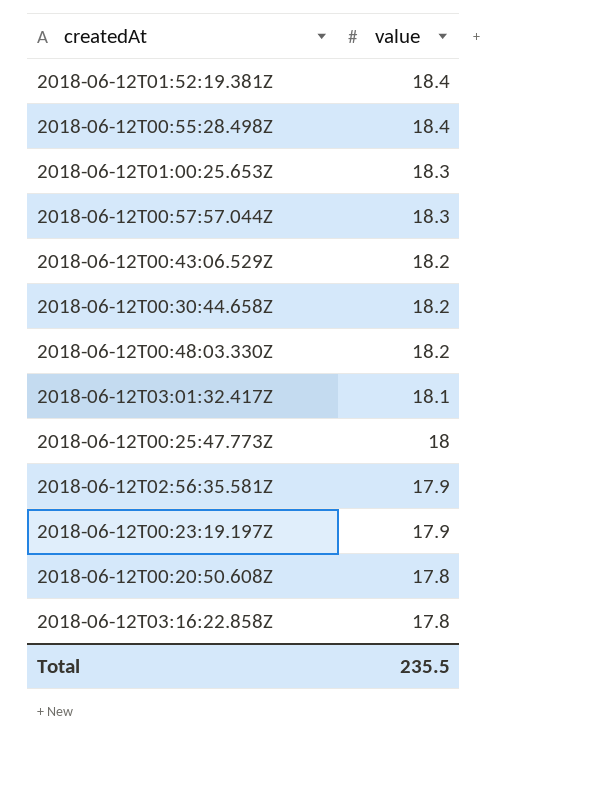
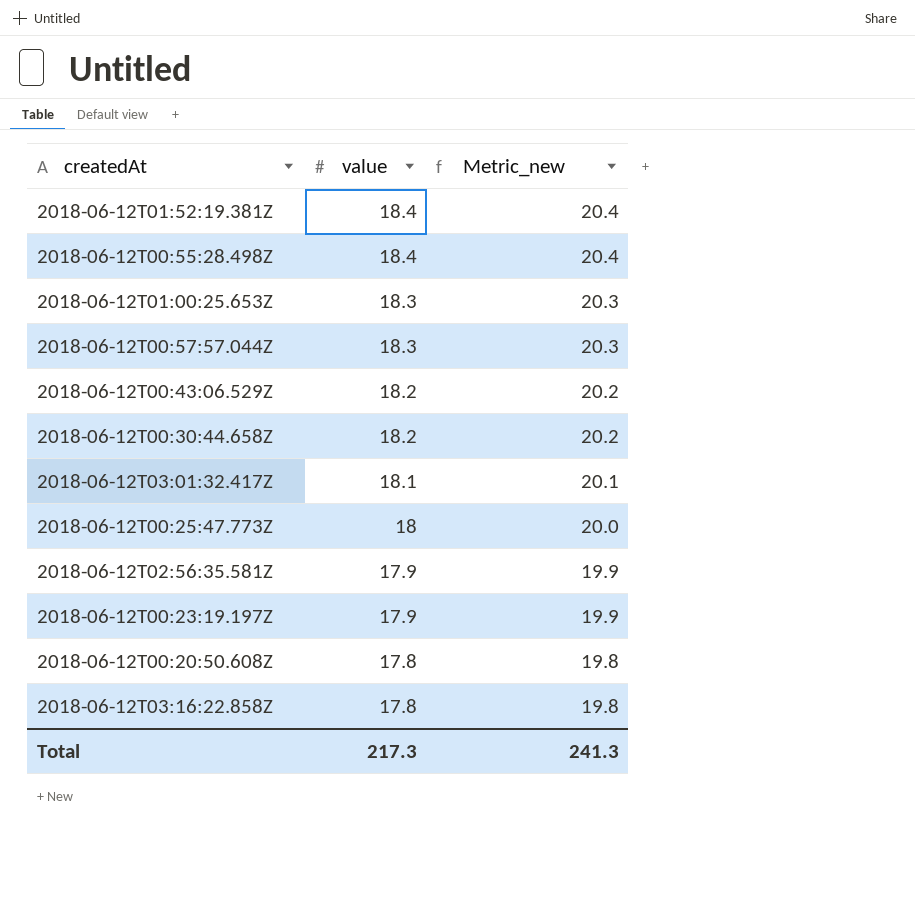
column Metric_new | formula: none -> [value] + 2
row 2018-06-12T00:48:03.330Z: 18.2 -> none
Total | value: 235.5 -> 217.3

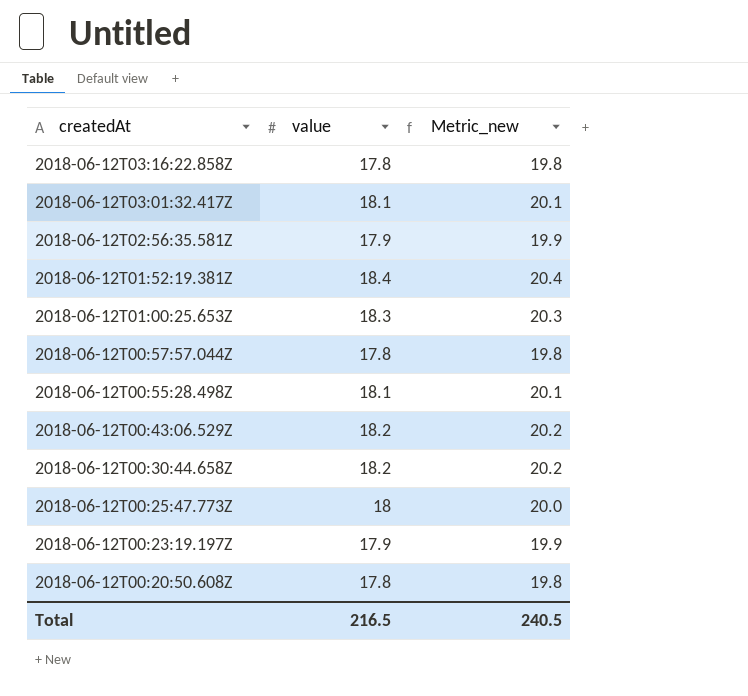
row order: value descending -> createdAt descending
2018-06-12T00:57:57.044Z | value: 18.3 -> 17.8
2018-06-12T00:57:57.044Z | Metric_new: 20.3 -> 19.8
2018-06-12T00:55:28.498Z | value: 18.4 -> 18.1
2018-06-12T00:55:28.498Z | Metric_new: 20.4 -> 20.1
Total | value: 217.3 -> 216.5
Total | Metric_new: 241.3 -> 240.5

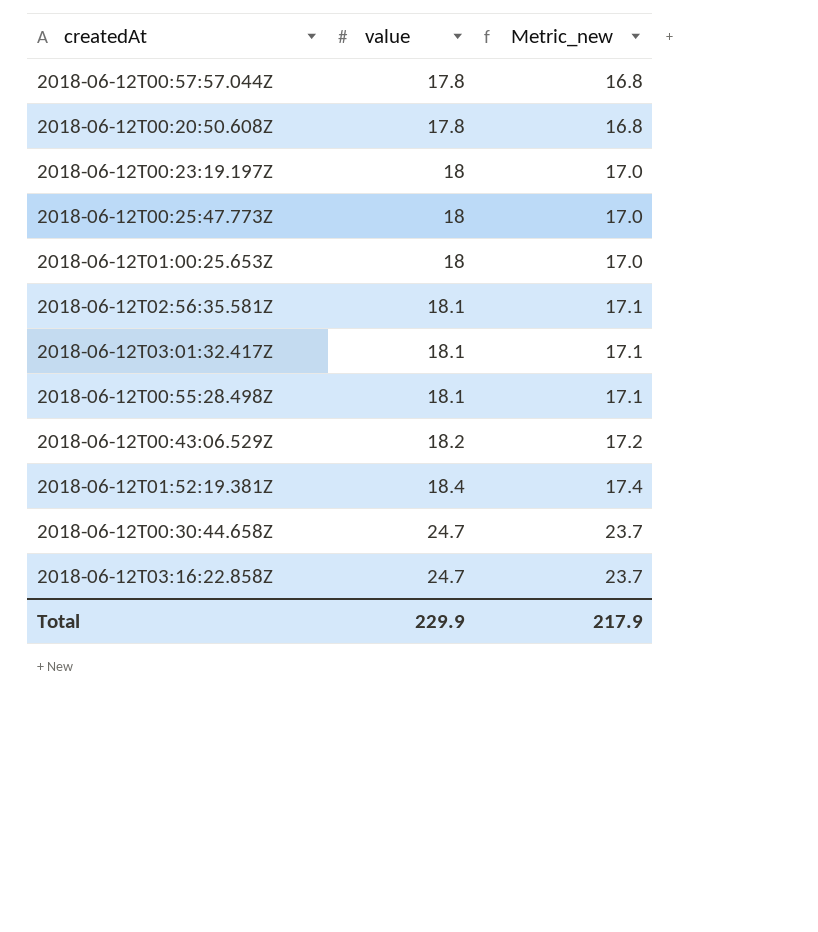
row order: createdAt descending -> value ascending
column Metric_new | formula: [value] + 2 -> [value] - 1
2018-06-12T00:23:19.197Z | value: 17.9 -> 18
2018-06-12T01:00:25.653Z | value: 18.3 -> 18
2018-06-12T02:56:35.581Z | value: 17.9 -> 18.1
2018-06-12T00:30:44.658Z | value: 18.2 -> 24.7
2018-06-12T03:16:22.858Z | value: 17.8 -> 24.7
Total | value: 216.5 -> 229.9
Total | Metric_new: 240.5 -> 217.9

